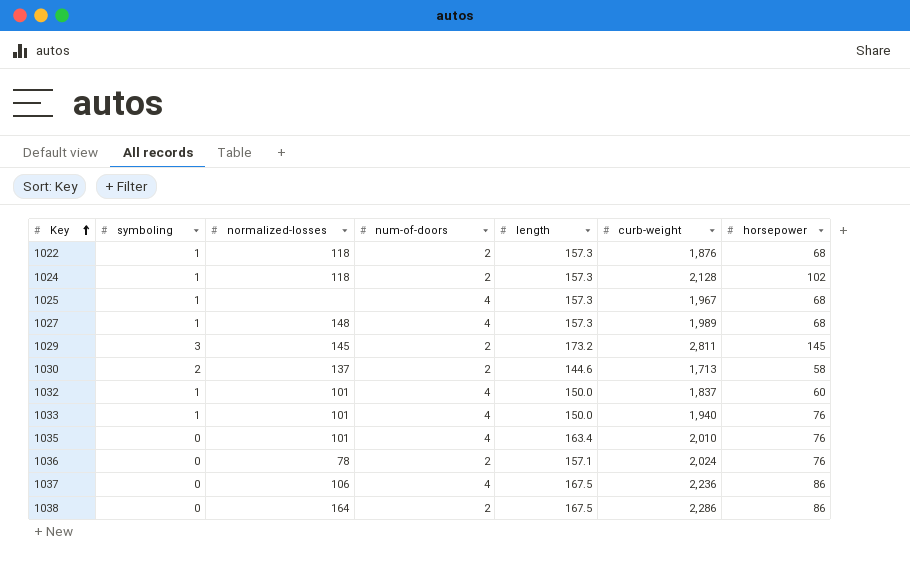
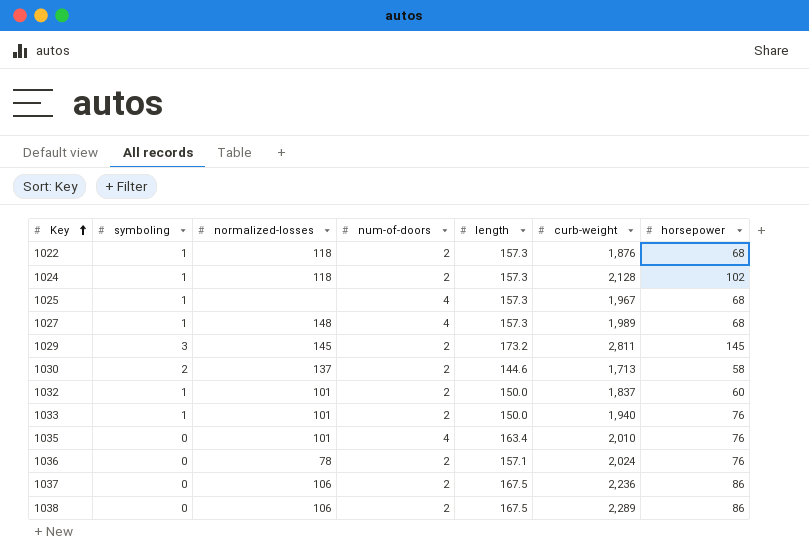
1032 | num-of-doors: 4 -> 2
1033 | num-of-doors: 4 -> 2
1037 | num-of-doors: 4 -> 2
1038 | normalized-losses: 164 -> 106
1038 | curb-weight: 2,286 -> 2,289

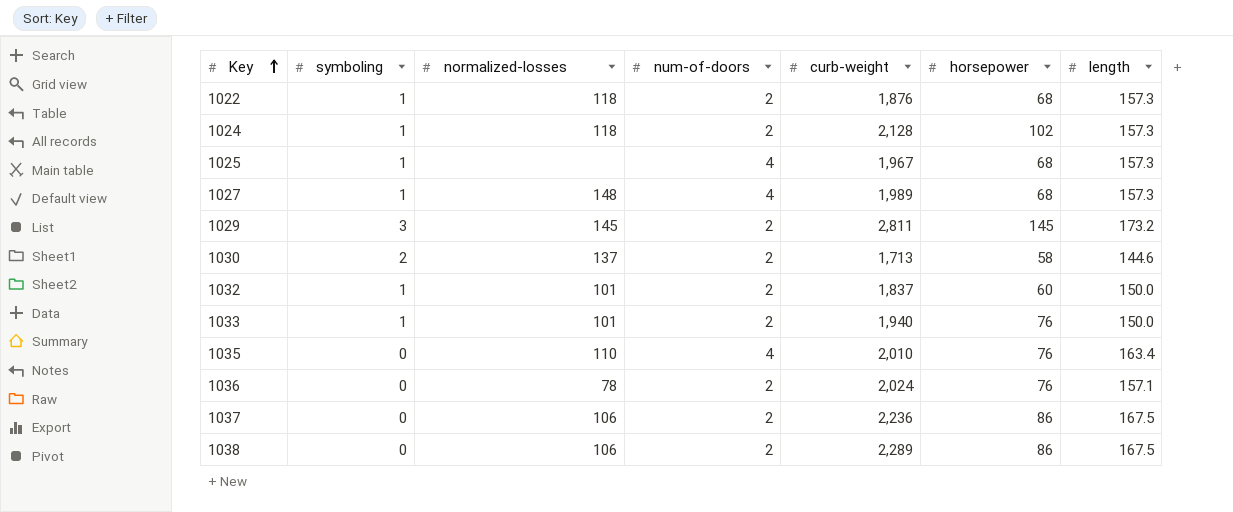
column length | position: 5 -> 7
1035 | normalized-losses: 101 -> 110

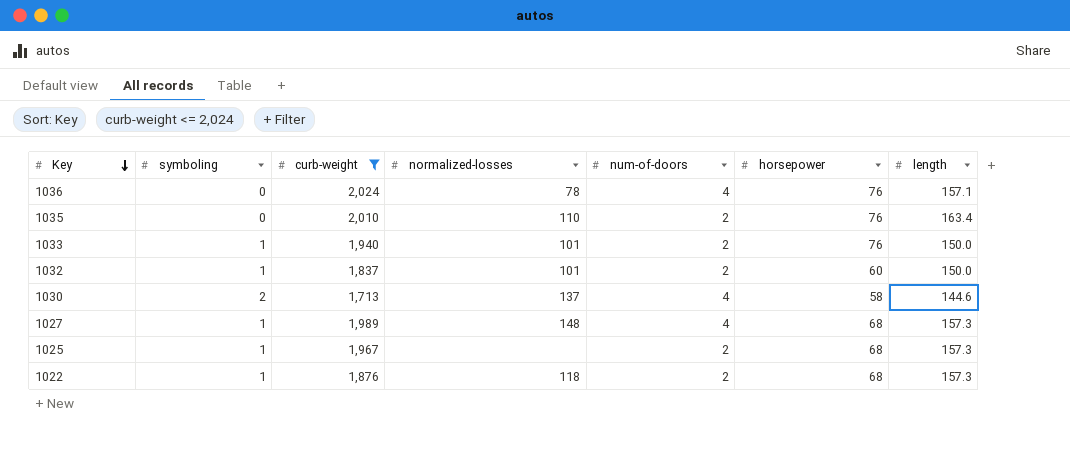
filter: none -> curb-weight <= 2,024
row order: Key ascending -> Key descending
column curb-weight | position: 5 -> 3
1036 | num-of-doors: 2 -> 4
1035 | num-of-doors: 4 -> 2
1030 | num-of-doors: 2 -> 4
1025 | num-of-doors: 4 -> 2

